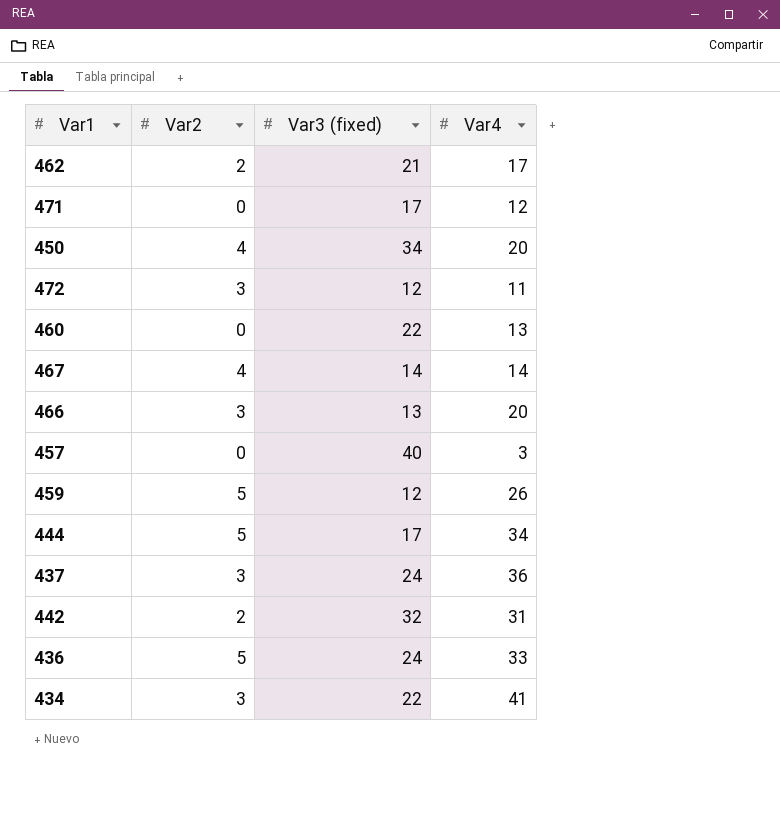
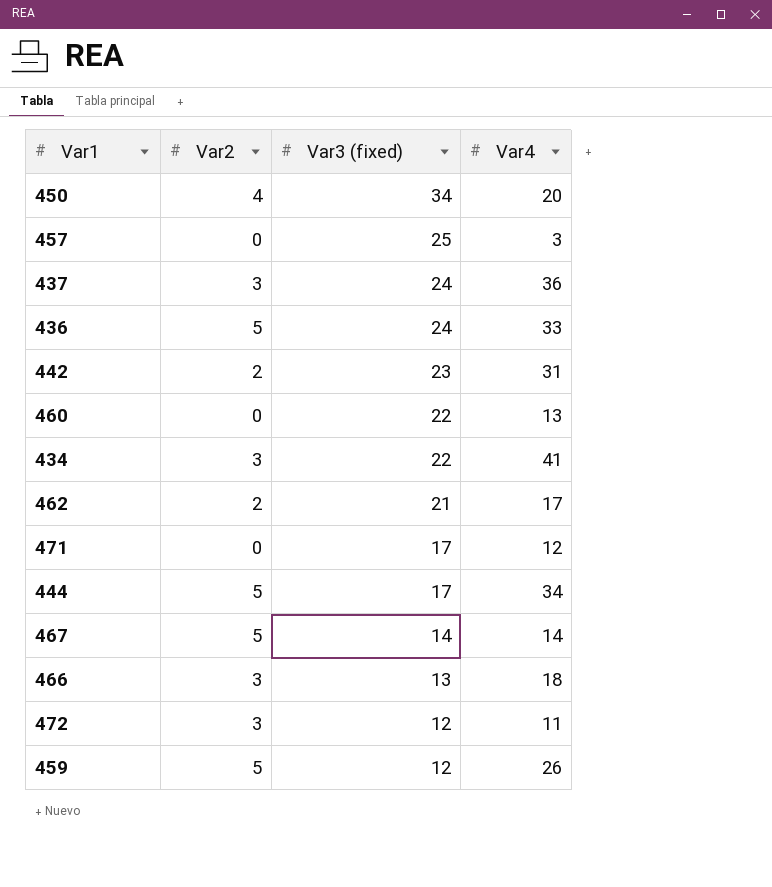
row order: none -> Var3 (fixed) descending
457 | Var3 (fixed): 40 -> 25
442 | Var3 (fixed): 32 -> 23
467 | Var2: 4 -> 5
466 | Var4: 20 -> 18

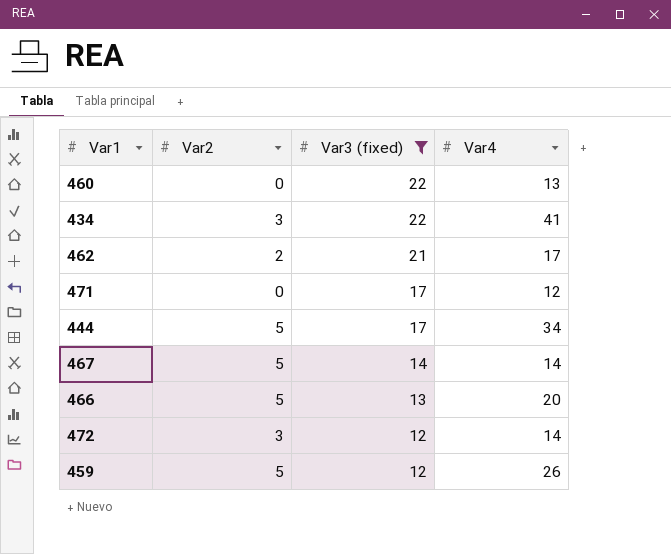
filter: none -> Var3 (fixed) <= 22
466 | Var2: 3 -> 5
466 | Var4: 18 -> 20
472 | Var4: 11 -> 14

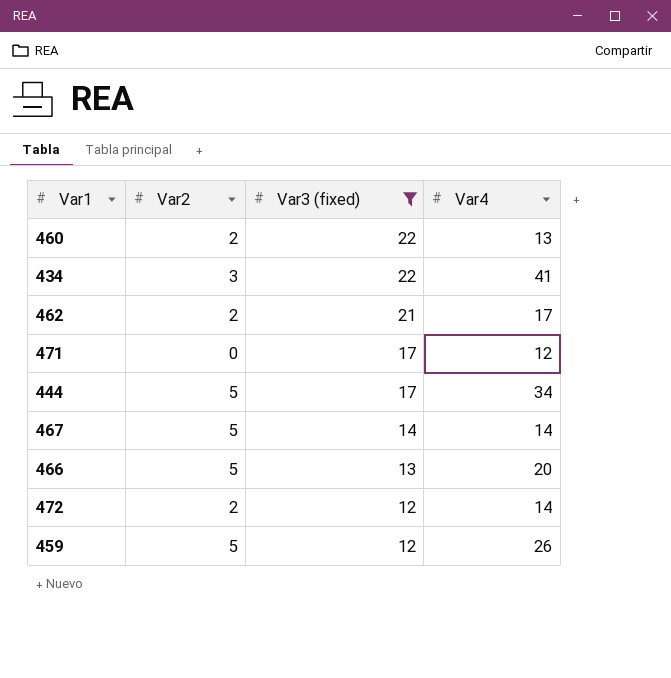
460 | Var2: 0 -> 2
472 | Var2: 3 -> 2

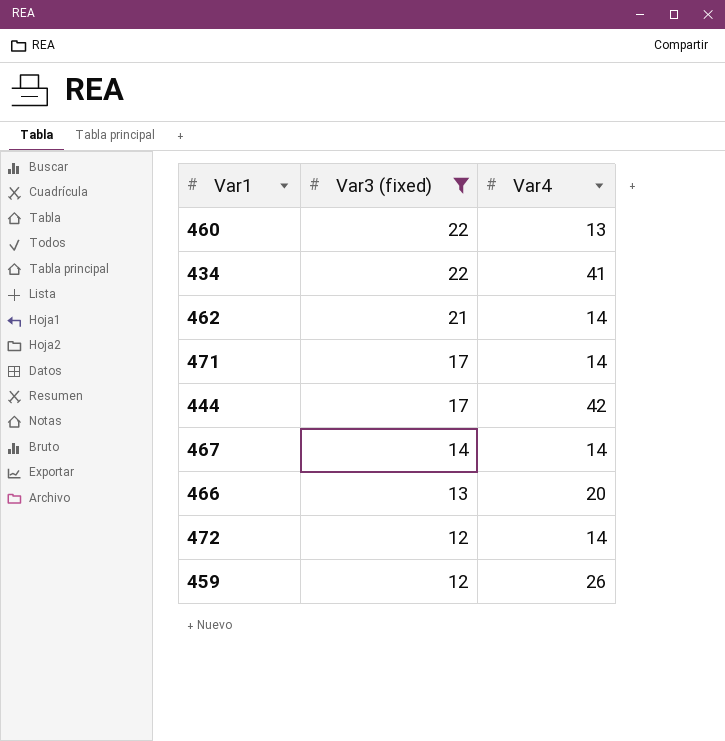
column Var2 | position: 2 -> none
462 | Var4: 17 -> 14
471 | Var4: 12 -> 14
444 | Var4: 34 -> 42

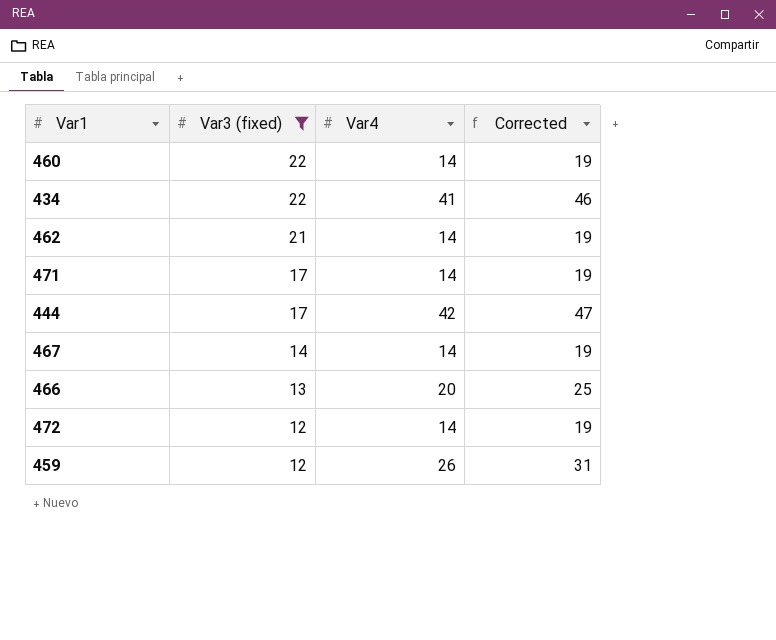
column Corrected | formula: none -> [Var4] + 5
460 | Var4: 13 -> 14

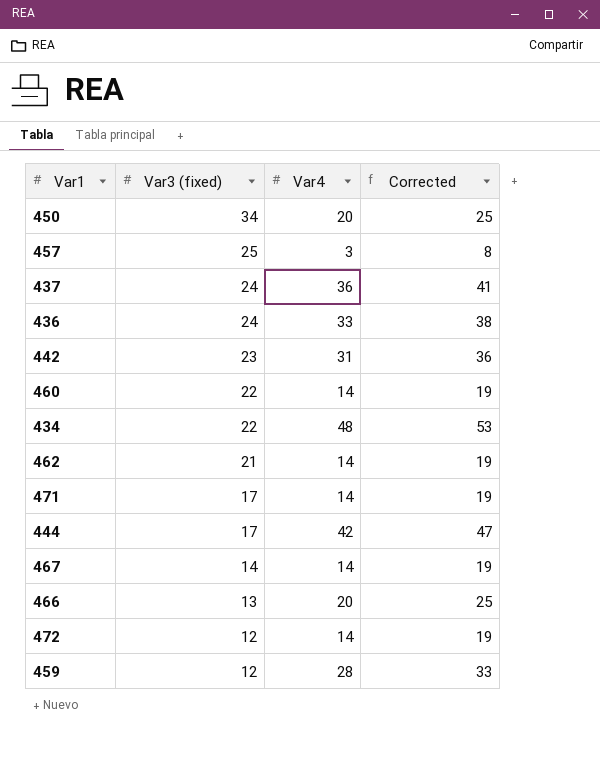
filter: Var3 (fixed) <= 22 -> none
434 | Var4: 41 -> 48
434 | Corrected: 46 -> 53
459 | Var4: 26 -> 28
459 | Corrected: 31 -> 33

